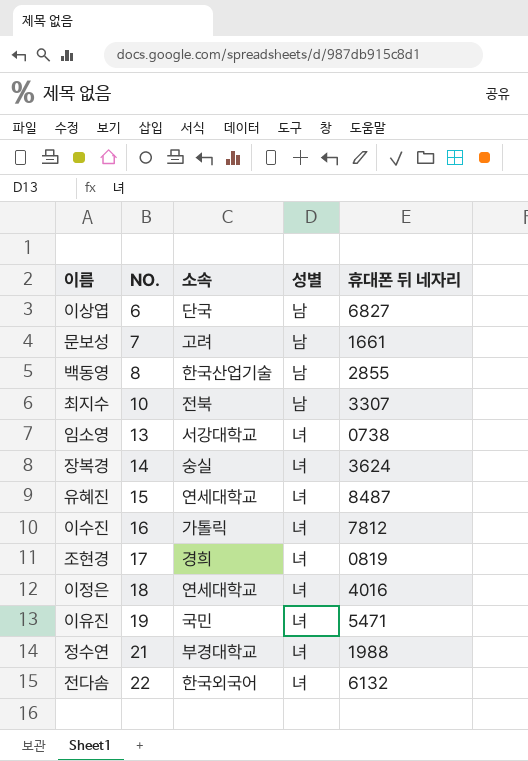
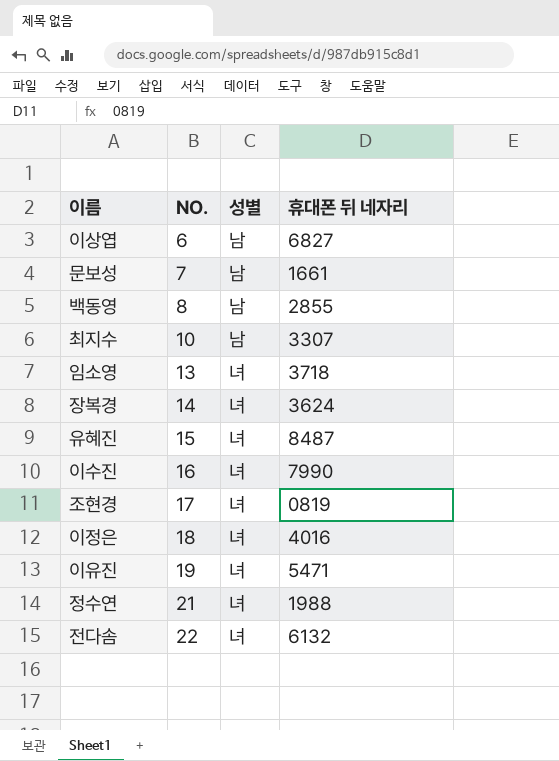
column 소속 | position: 3 -> none
임소영 | 휴대폰 뒤 네자리: 0738 -> 3718
이수진 | 휴대폰 뒤 네자리: 7812 -> 7990

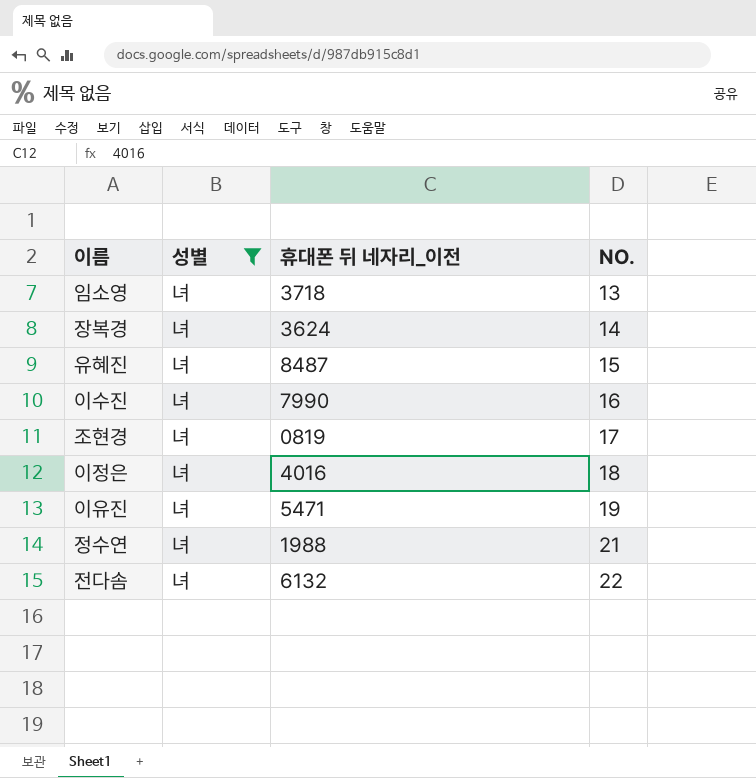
filter: none -> 성별 = 녀
column name: 휴대폰 뒤 네자리 -> 휴대폰 뒤 네자리_이전
column NO. | position: 2 -> 4

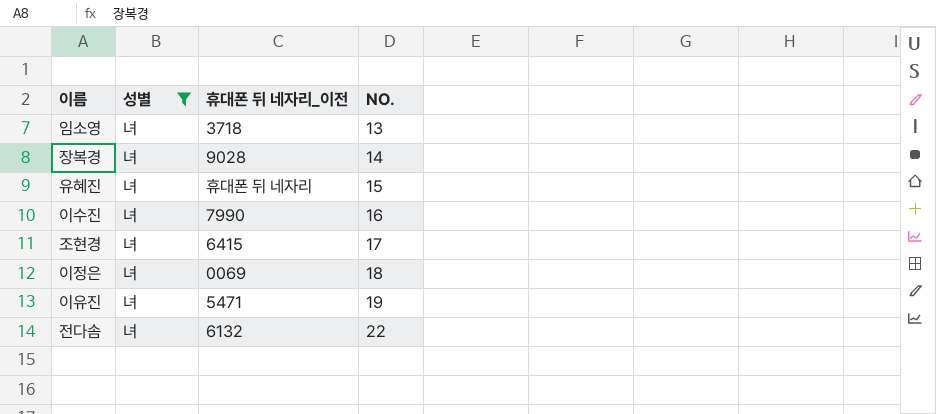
row 정수연: 녀 | 1988 | 21 -> none
장복경 | 휴대폰 뒤 네자리_이전: 3624 -> 9028
유혜진 | 휴대폰 뒤 네자리_이전: 8487 -> 휴대폰 뒤 네자리
조현경 | 휴대폰 뒤 네자리_이전: 0819 -> 6415
이정은 | 휴대폰 뒤 네자리_이전: 4016 -> 0069

